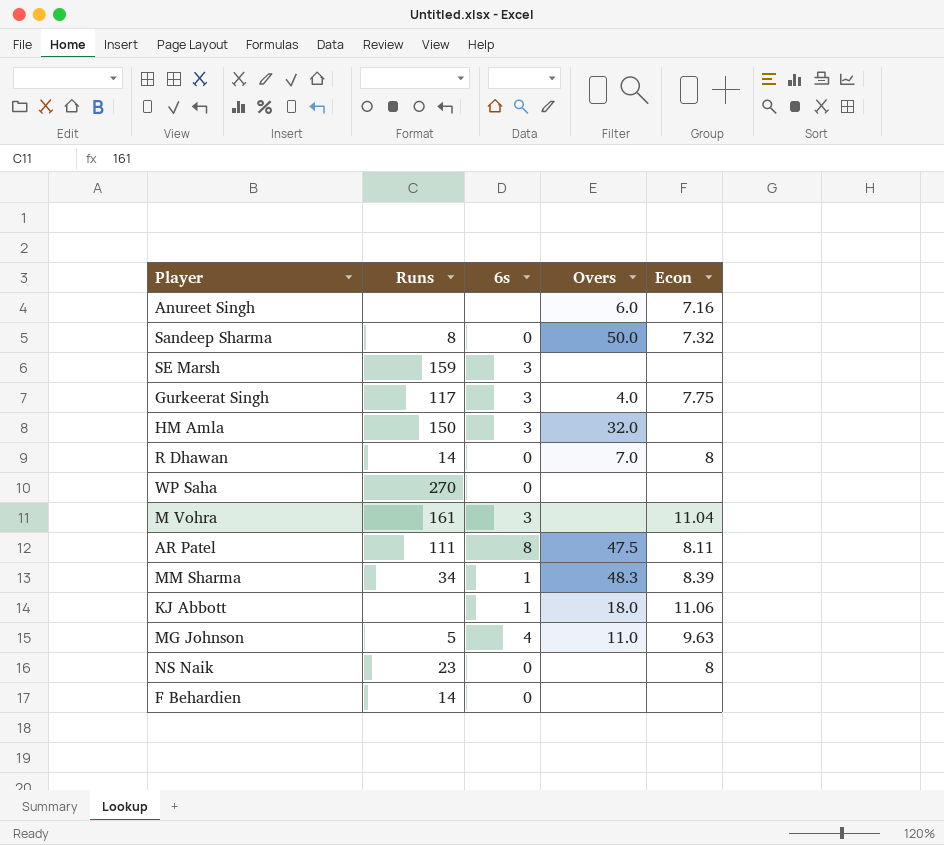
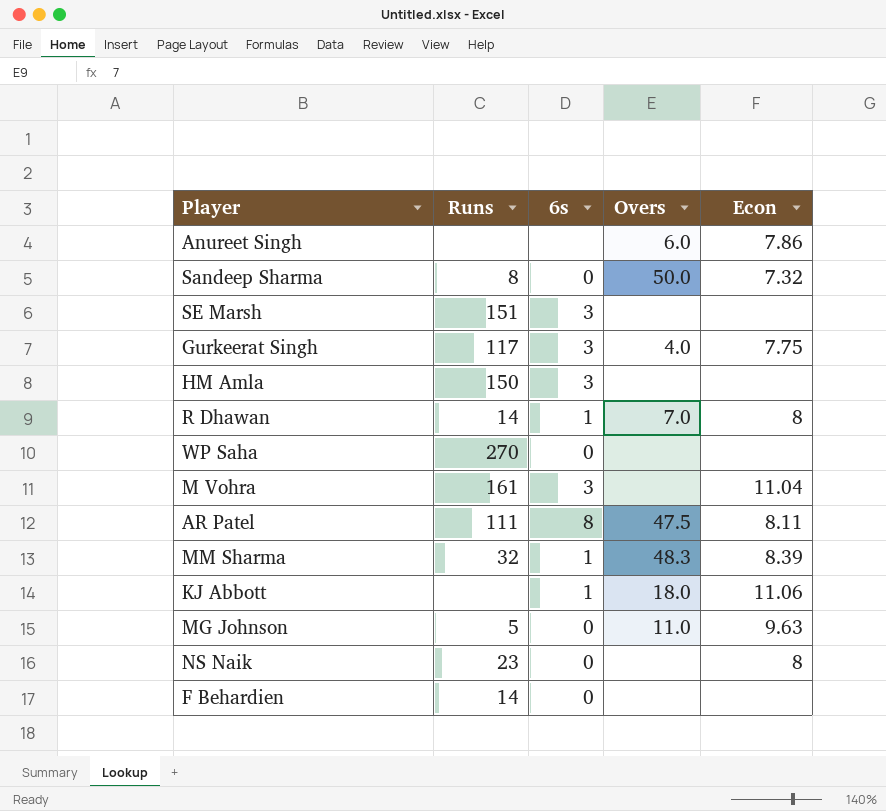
Anureet Singh | Econ: 7.16 -> 7.86
SE Marsh | Runs: 159 -> 151
HM Amla | Overs: 32.0 -> none
R Dhawan | 6s: 0 -> 1
MM Sharma | Runs: 34 -> 32
MG Johnson | 6s: 4 -> 0

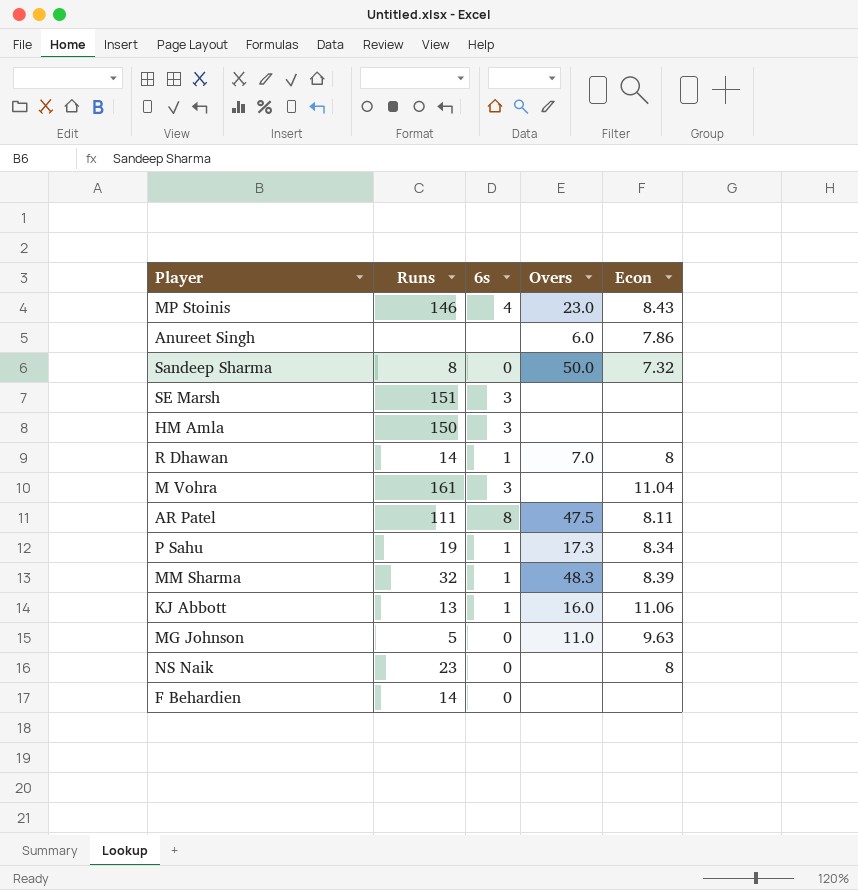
row Gurkeerat Singh: 117 | 3 | 4.0 | 7.75 -> none
row WP Saha: 270 | 0 | none | none -> none
row MP Stoinis: none -> 146 | 4 | 23.0 | 8.43
row P Sahu: none -> 19 | 1 | 17.3 | 8.34
KJ Abbott | Runs: none -> 13
KJ Abbott | Overs: 18.0 -> 16.0

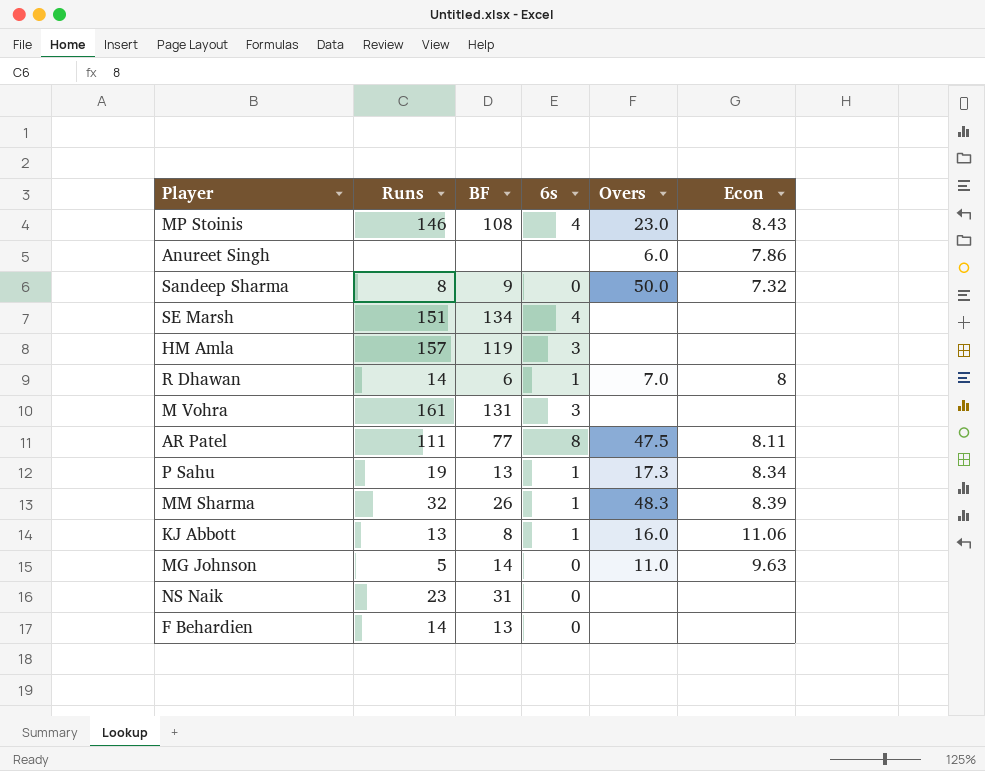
column BF | position: none -> 3
SE Marsh | 6s: 3 -> 4
HM Amla | Runs: 150 -> 157
M Vohra | Econ: 11.04 -> none
NS Naik | Econ: 8 -> none

